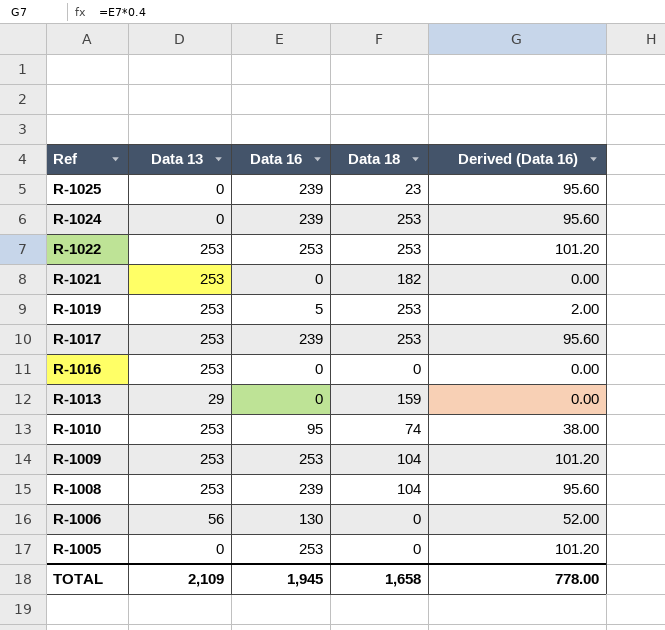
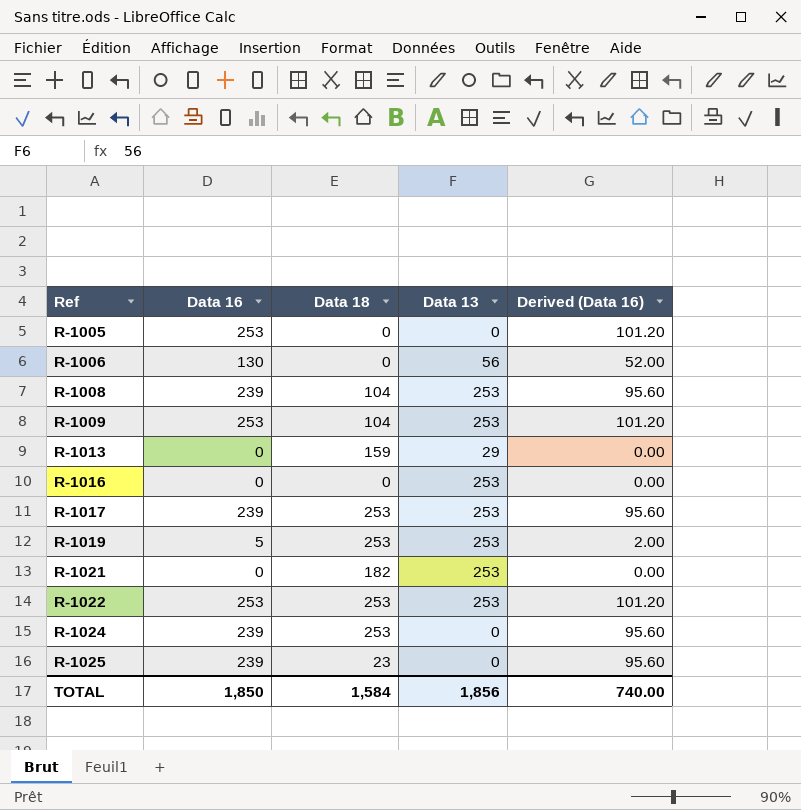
row order: Ref descending -> Ref ascending
column Data 13 | position: 2 -> 4
row R-1010: 253 | 95 | 74 | 38.00 -> none
TOTAL | Data 16: 1,945 -> 1,850
TOTAL | Data 18: 1,658 -> 1,584
TOTAL | Data 13: 2,109 -> 1,856
TOTAL | Derived (Data 16): 778.00 -> 740.00

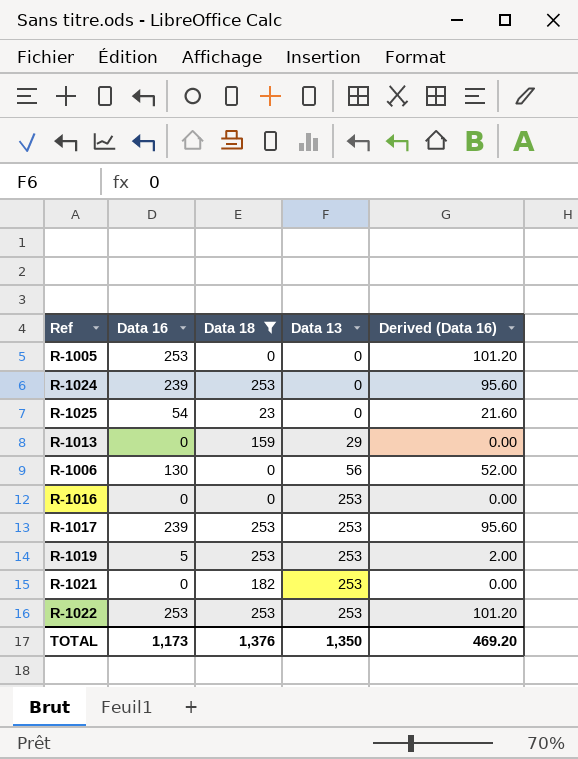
filter: none -> Data 18 != 104
row order: Ref ascending -> Data 13 ascending
R-1025 | Data 16: 239 -> 54
R-1025 | Derived (Data 16): 95.60 -> 21.60
TOTAL | Data 16: 1,850 -> 1,173
TOTAL | Data 18: 1,584 -> 1,376
TOTAL | Data 13: 1,856 -> 1,350
TOTAL | Derived (Data 16): 740.00 -> 469.20

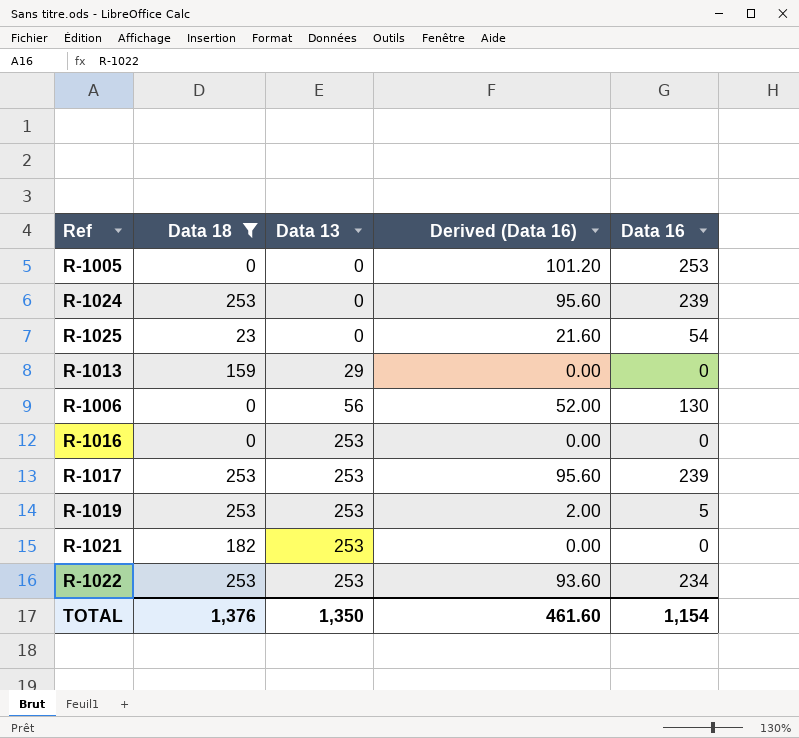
column Data 16 | position: 2 -> 5
R-1022 | Derived (Data 16): 101.20 -> 93.60
R-1022 | Data 16: 253 -> 234
TOTAL | Derived (Data 16): 469.20 -> 461.60
TOTAL | Data 16: 1,173 -> 1,154

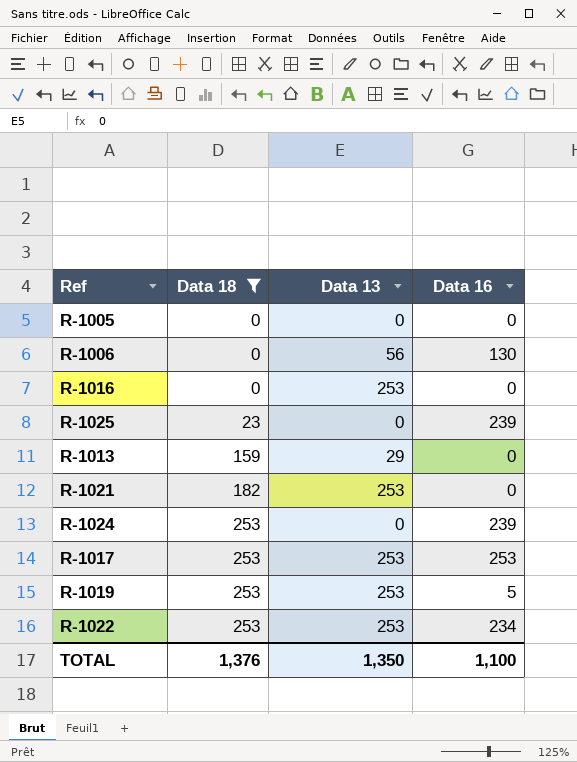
row order: Data 13 ascending -> Data 18 ascending
column Derived (Data 16) | formula: [Data 16] * 0.4 -> none
R-1005 | Data 16: 253 -> 0
R-1025 | Data 16: 54 -> 239
R-1017 | Data 16: 239 -> 253
TOTAL | Data 16: 1,154 -> 1,100

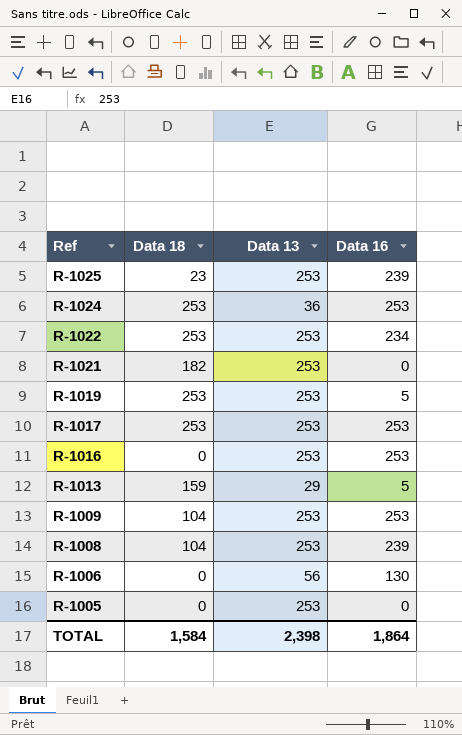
filter: Data 18 != 104 -> none
row order: Data 18 ascending -> Ref descending
R-1025 | Data 13: 0 -> 253
R-1024 | Data 13: 0 -> 36
R-1024 | Data 16: 239 -> 253
R-1016 | Data 16: 0 -> 253
R-1013 | Data 16: 0 -> 5
R-1005 | Data 13: 0 -> 253
TOTAL | Data 18: 1,376 -> 1,584
TOTAL | Data 13: 1,350 -> 2,398
TOTAL | Data 16: 1,100 -> 1,864

